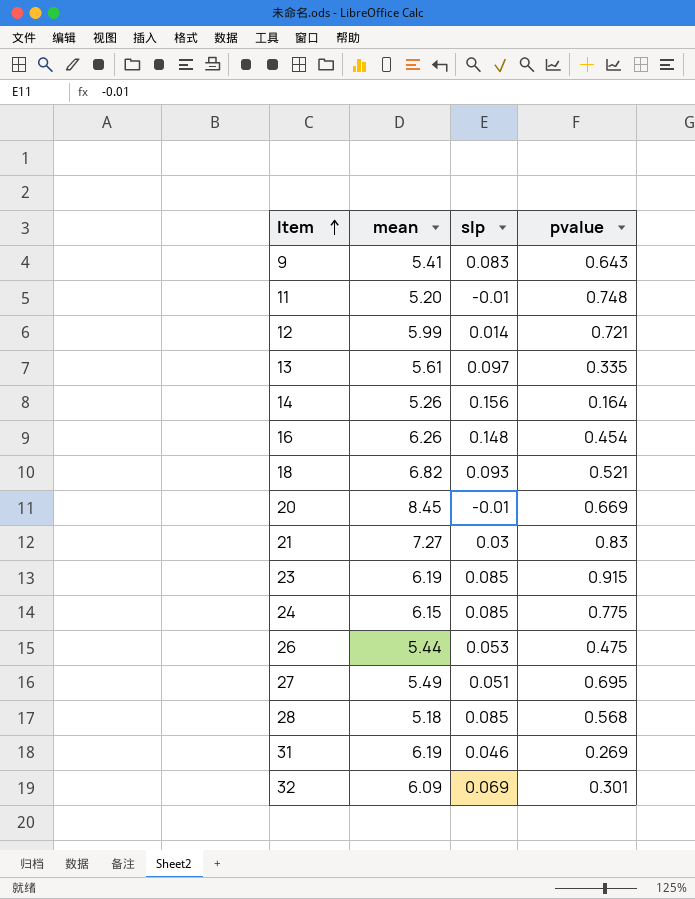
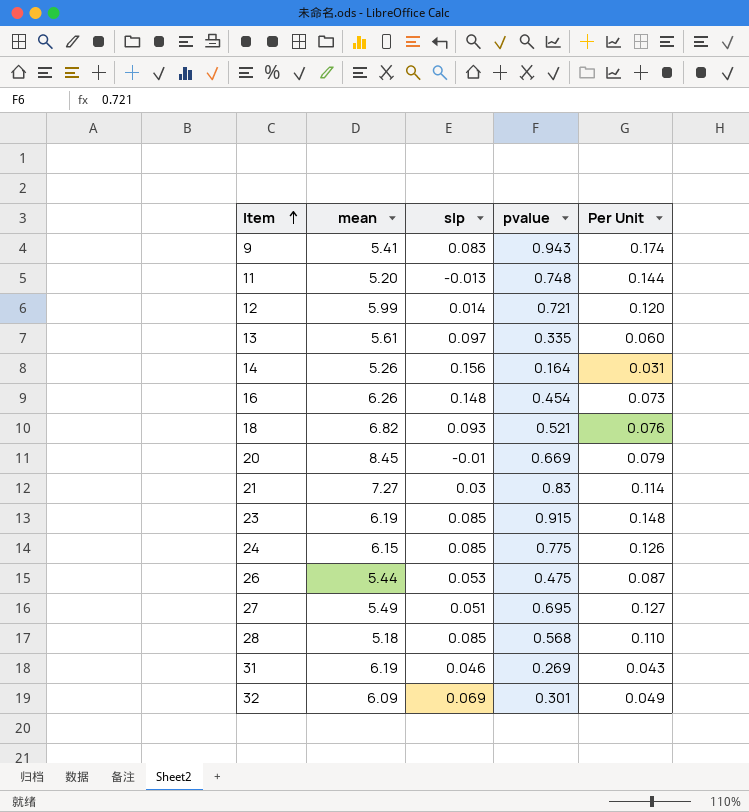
column Per Unit | formula: none -> [pvalue] / [mean]
9 | pvalue: 0.643 -> 0.943
11 | slp: -0.01 -> -0.013

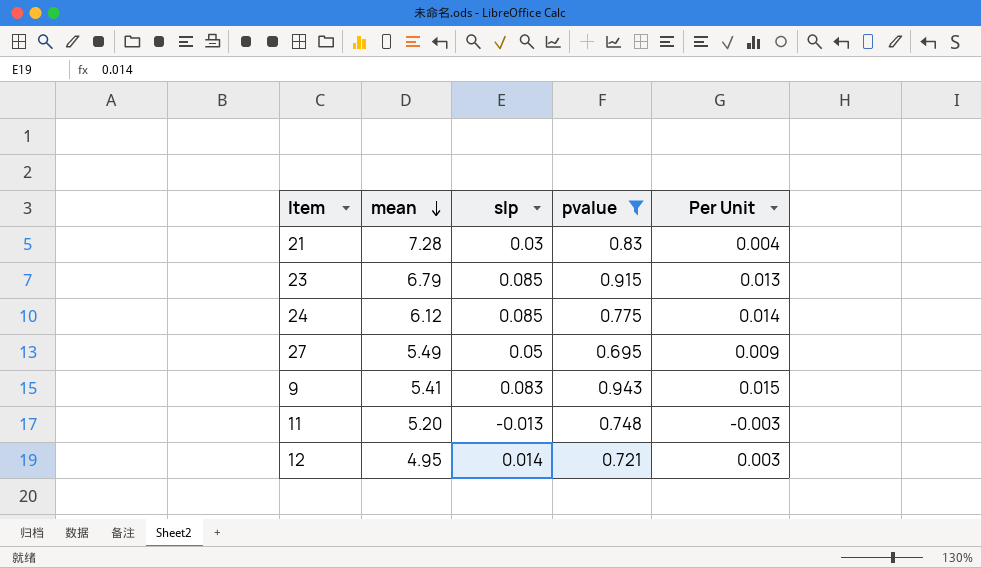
filter: none -> pvalue >= 0.695
row order: Item ascending -> mean descending
column Per Unit | formula: [pvalue] / [mean] -> [slp] / [mean]
21 | mean: 7.27 -> 7.28
23 | mean: 6.19 -> 6.79
24 | mean: 6.15 -> 6.12
27 | slp: 0.051 -> 0.05
12 | mean: 5.99 -> 4.95

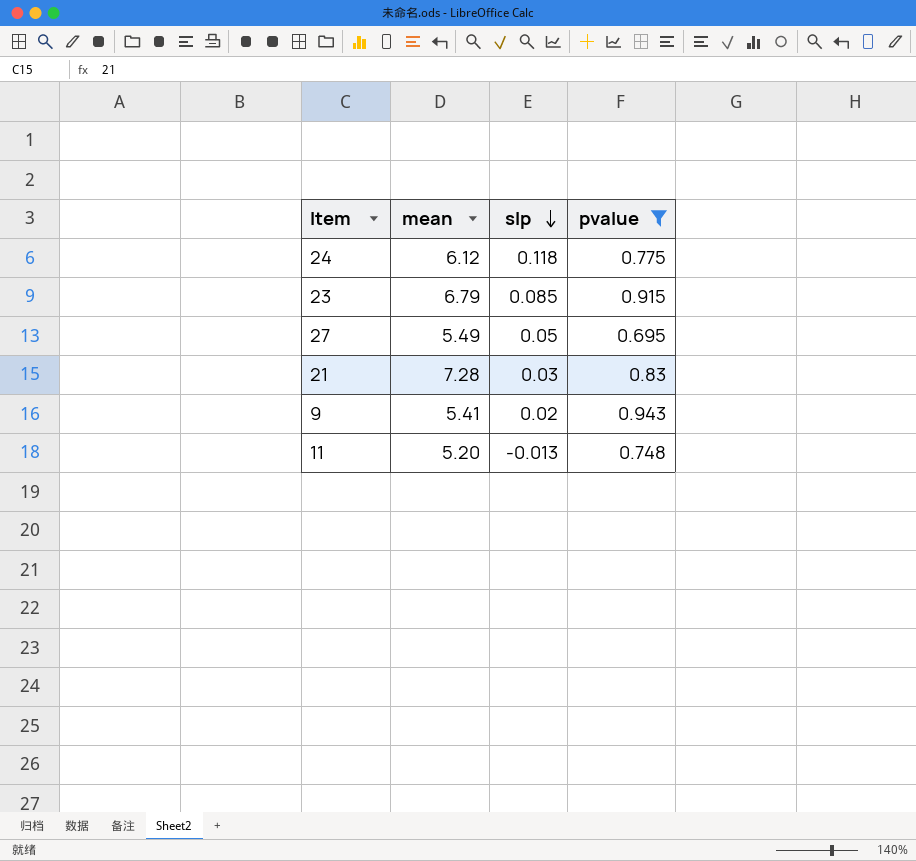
row order: mean descending -> slp descending
column Per Unit | formula: [slp] / [mean] -> none
row 12: 4.95 | 0.014 | 0.721 | 0.003 -> none
24 | slp: 0.085 -> 0.118
9 | slp: 0.083 -> 0.02

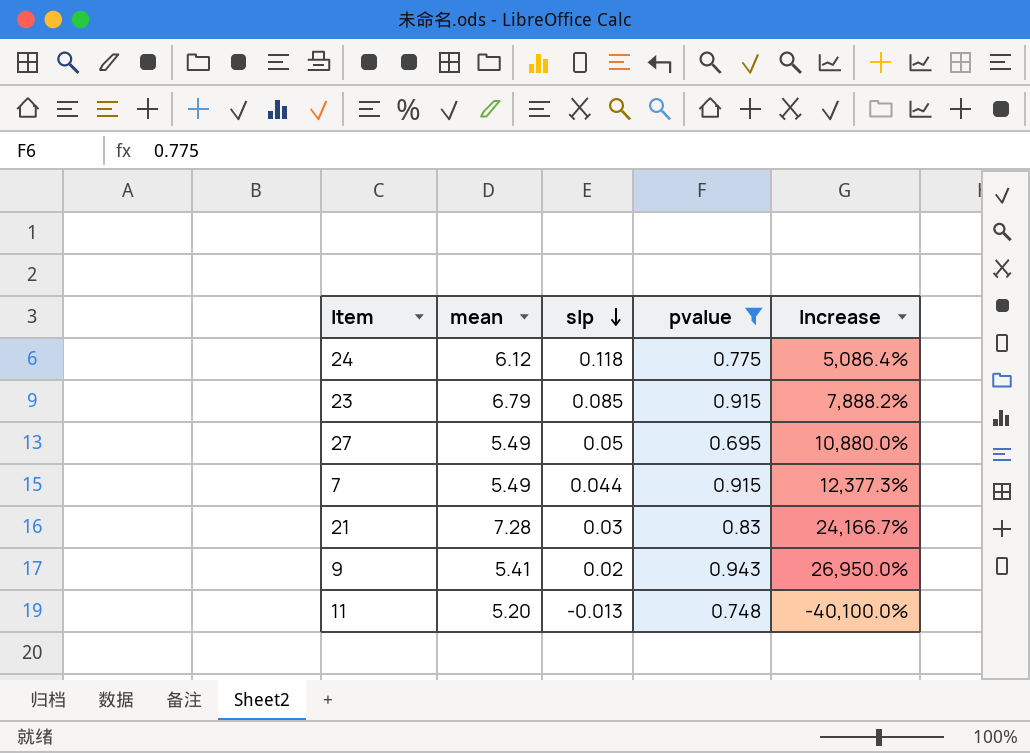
column Increase | formula: none -> ([mean] - [slp]) / [slp]
row 7: none -> 5.49 | 0.044 | 0.915 | 12,377.3%

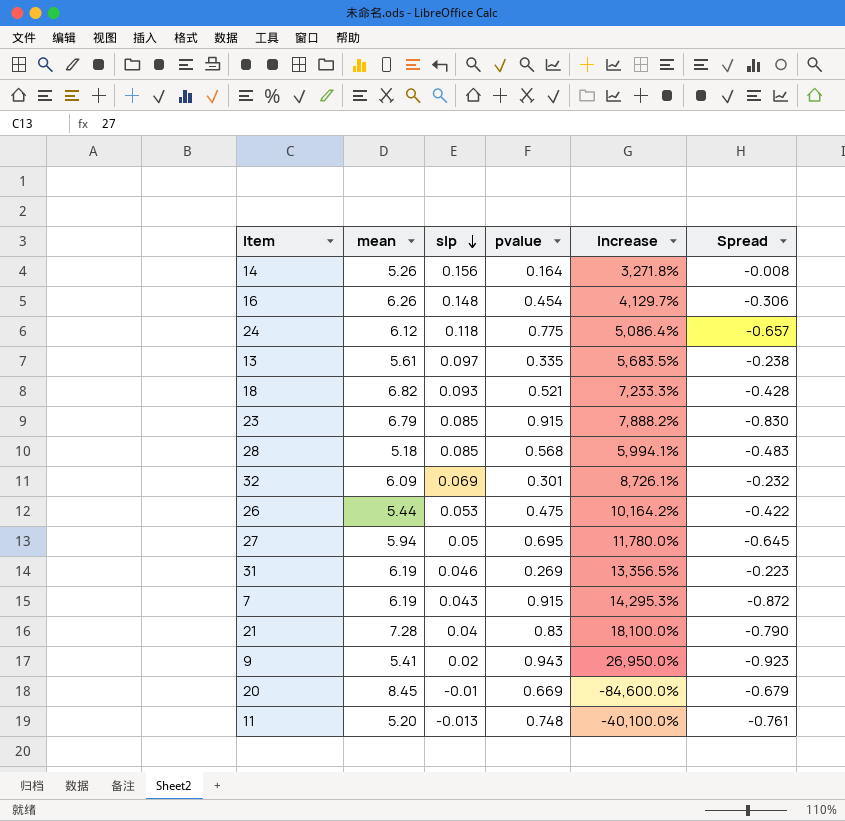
filter: pvalue >= 0.695 -> none
column Spread | formula: none -> [slp] - [pvalue]
27 | mean: 5.49 -> 5.94
27 | Increase: 10,880.0% -> 11,780.0%
7 | mean: 5.49 -> 6.19
7 | slp: 0.044 -> 0.043
7 | Increase: 12,377.3% -> 14,295.3%
21 | slp: 0.03 -> 0.04
21 | Increase: 24,166.7% -> 18,100.0%

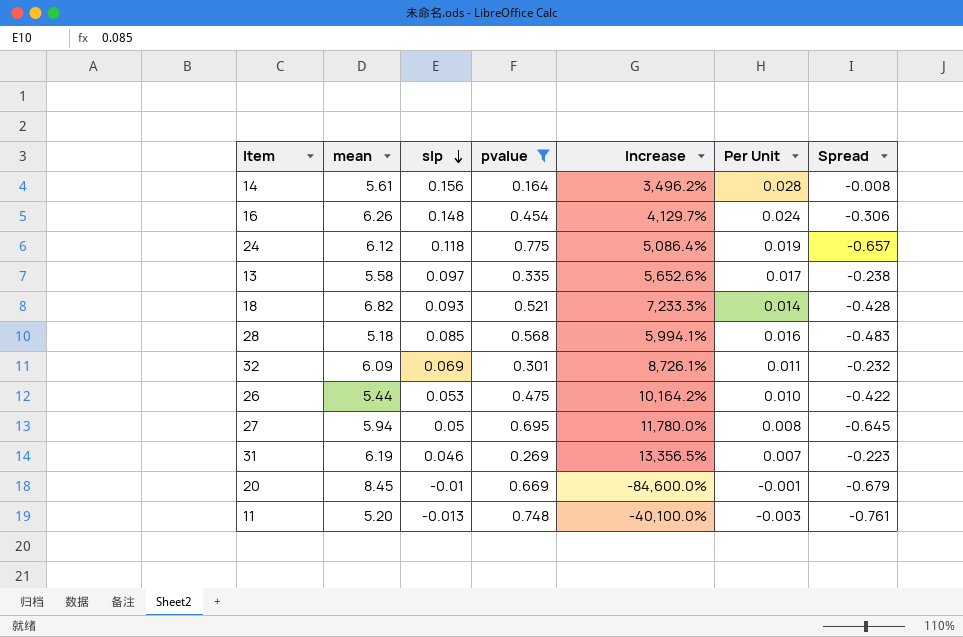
filter: none -> pvalue <= 0.775
column Per Unit | formula: none -> [slp] / [mean]
14 | mean: 5.26 -> 5.61
14 | Increase: 3,271.8% -> 3,496.2%
13 | mean: 5.61 -> 5.58
13 | Increase: 5,683.5% -> 5,652.6%

